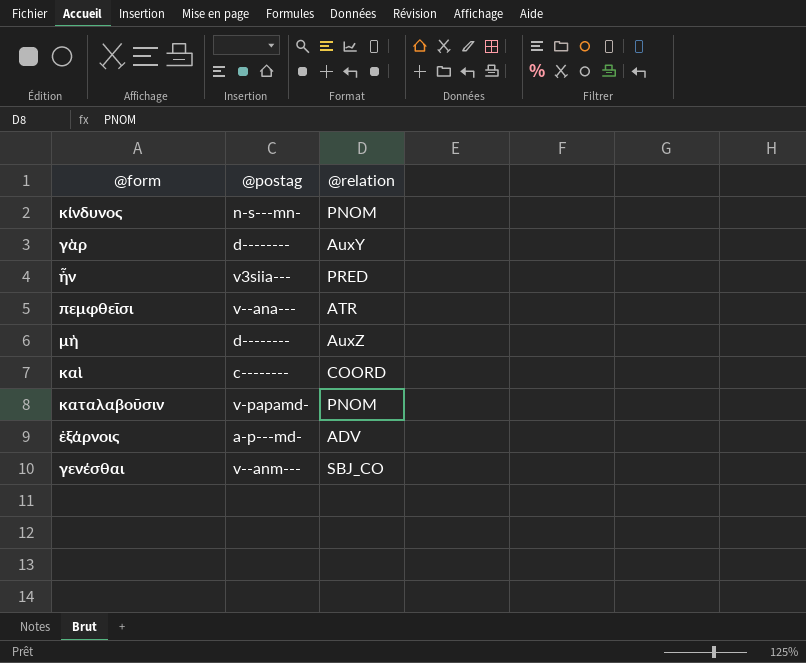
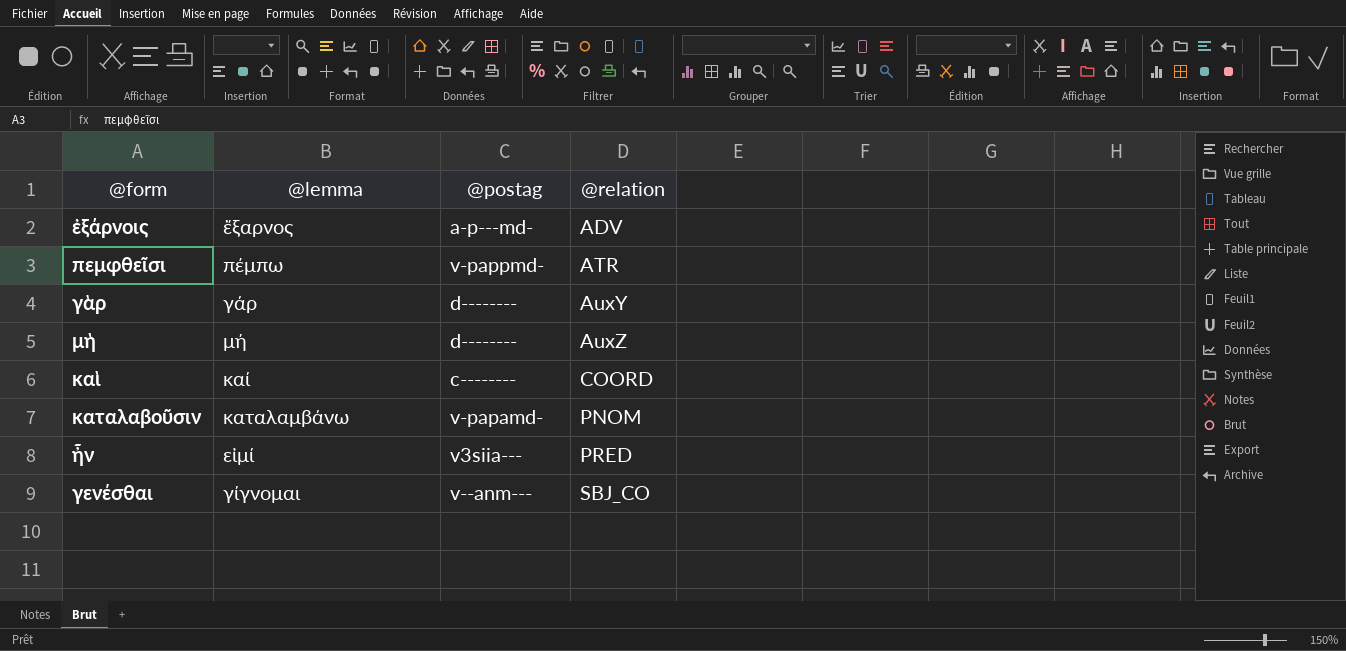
row order: none -> @relation ascending
column @lemma | position: none -> 2
row κίνδυνος: n-s---mn- | PNOM -> none
πεμφθεῖσι | @postag: v--ana--- -> v-pappmd-

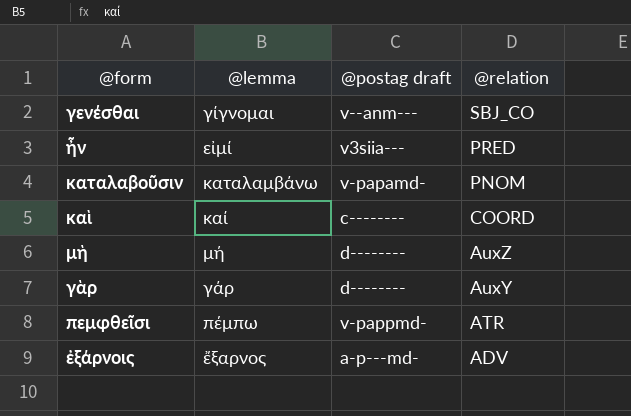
row order: @relation ascending -> @relation descending
column name: @postag -> @postag draft

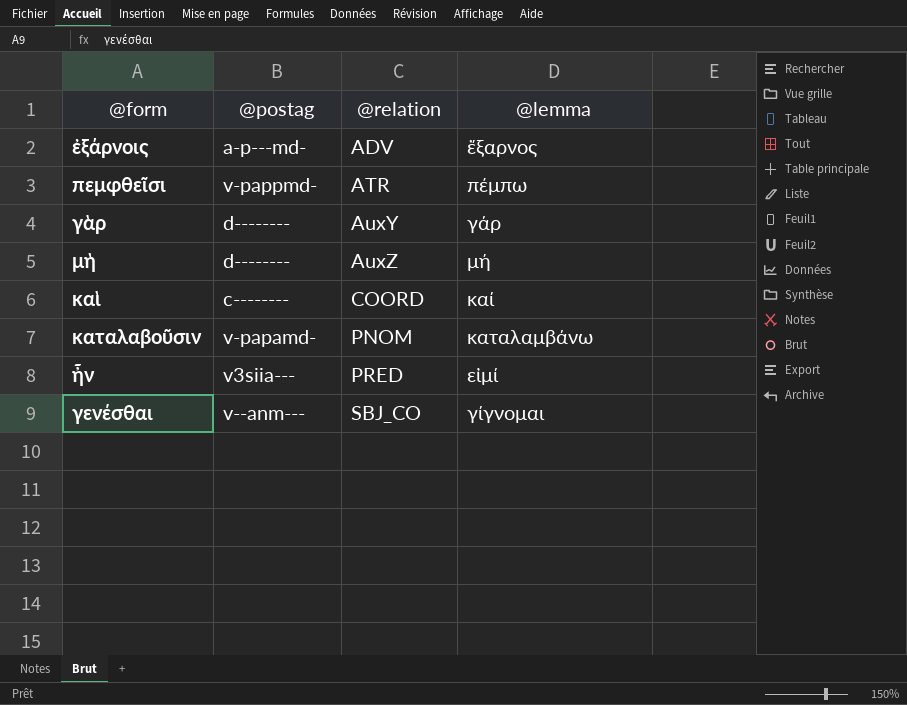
row order: @relation descending -> @relation ascending
column name: @postag draft -> @postag
column @lemma | position: 2 -> 4

